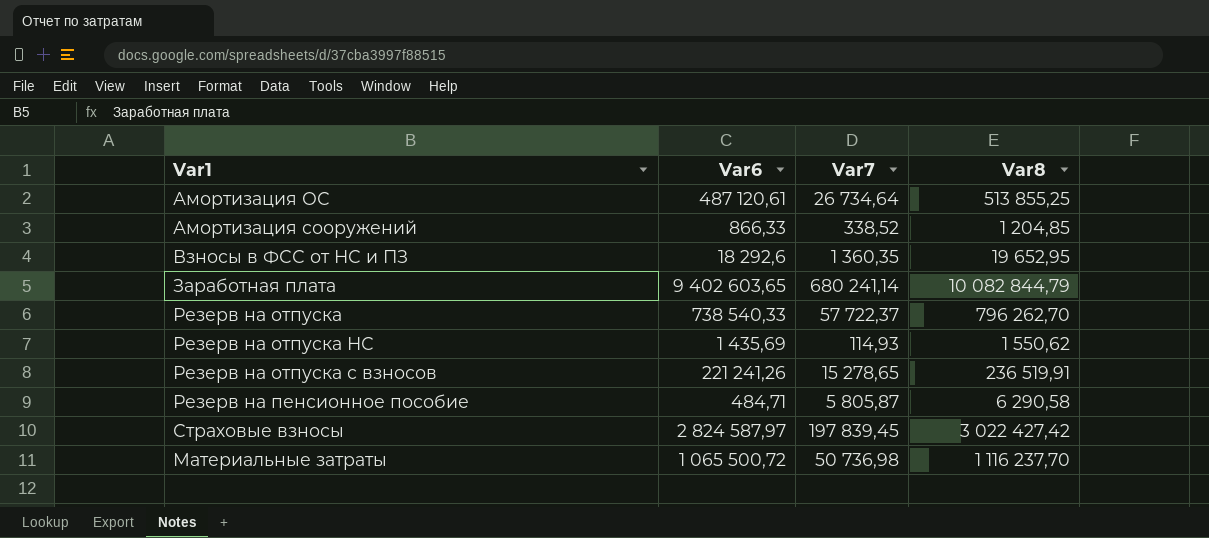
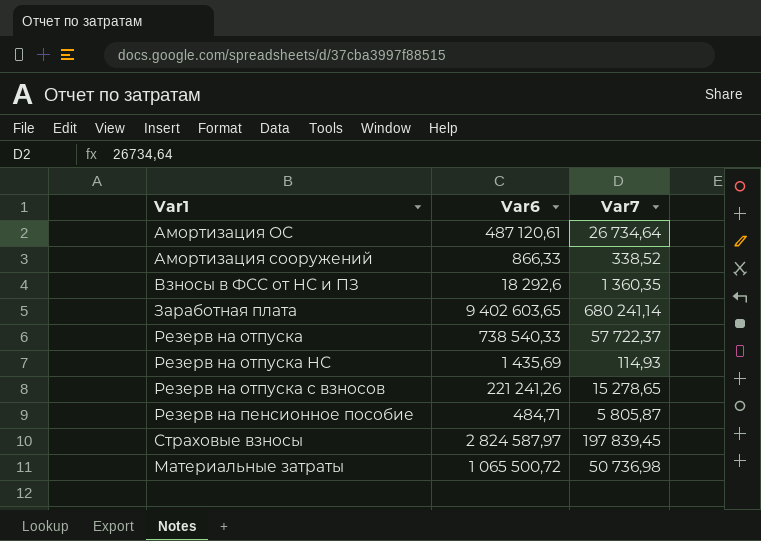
column Var8 | formula: [Var6] + [Var7] -> none

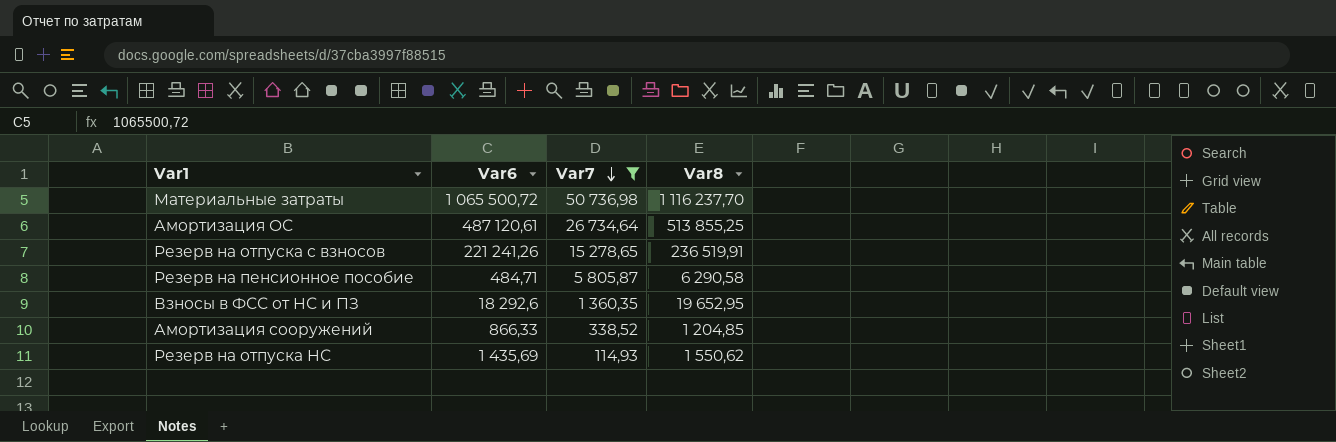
filter: none -> Var7 <= 50 736,98
row order: none -> Var7 descending
column Var8 | formula: none -> [Var6] + [Var7]

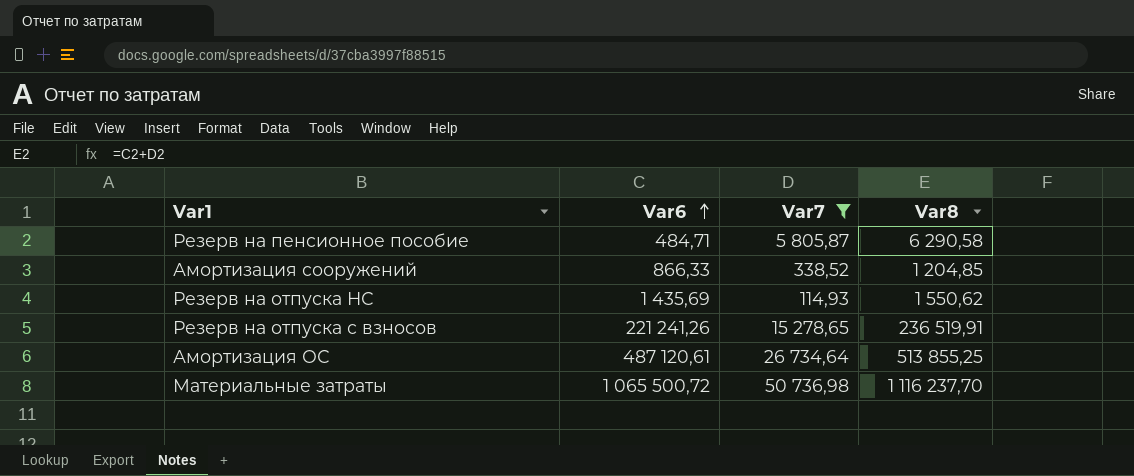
row order: Var7 descending -> Var6 ascending
row Взносы в ФСС от НС и ПЗ: 18 292,6 | 1 360,35 | 19 652,95 -> none

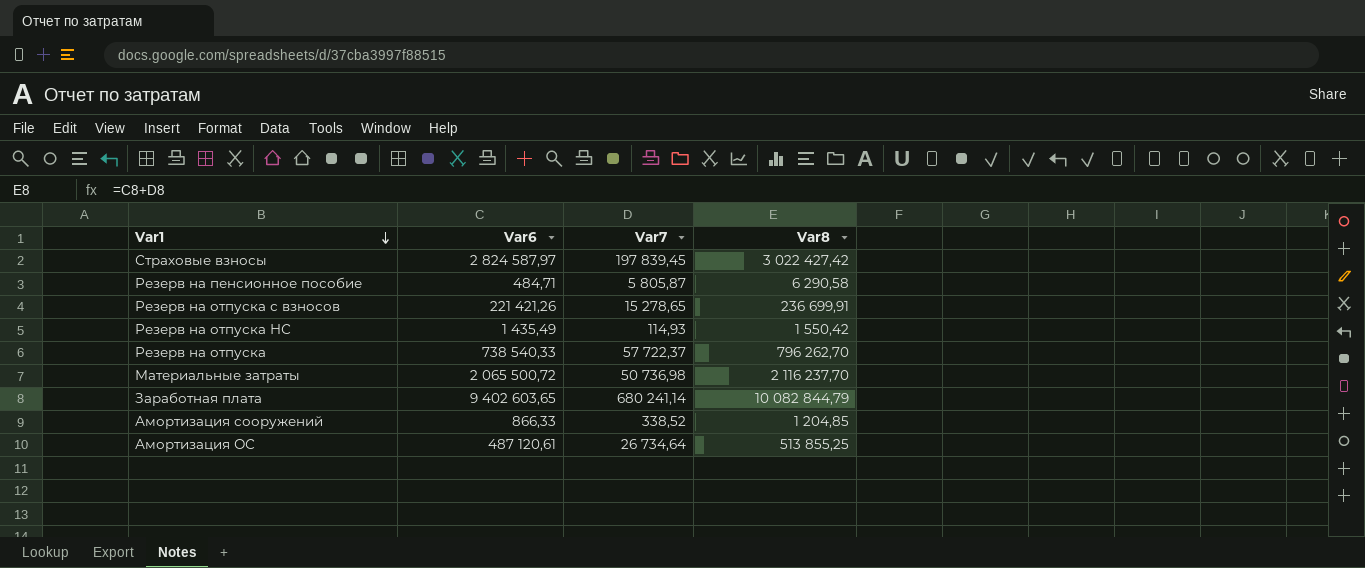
filter: Var7 <= 50 736,98 -> none
row order: Var6 ascending -> Var1 descending
Резерв на отпуска с взносов | Var6: 221 241,26 -> 221 421,26
Резерв на отпуска с взносов | Var8: 236 519,91 -> 236 699,91
Резерв на отпуска НС | Var6: 1 435,69 -> 1 435,49
Резерв на отпуска НС | Var8: 1 550,62 -> 1 550,42
Материальные затраты | Var6: 1 065 500,72 -> 2 065 500,72
Материальные затраты | Var8: 1 116 237,70 -> 2 116 237,70

